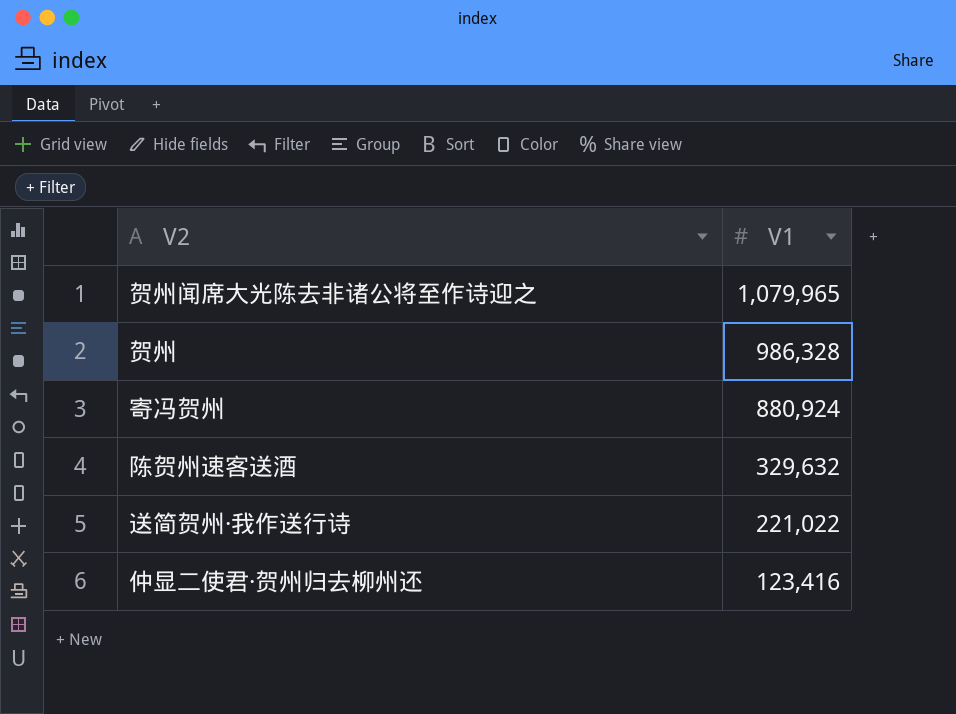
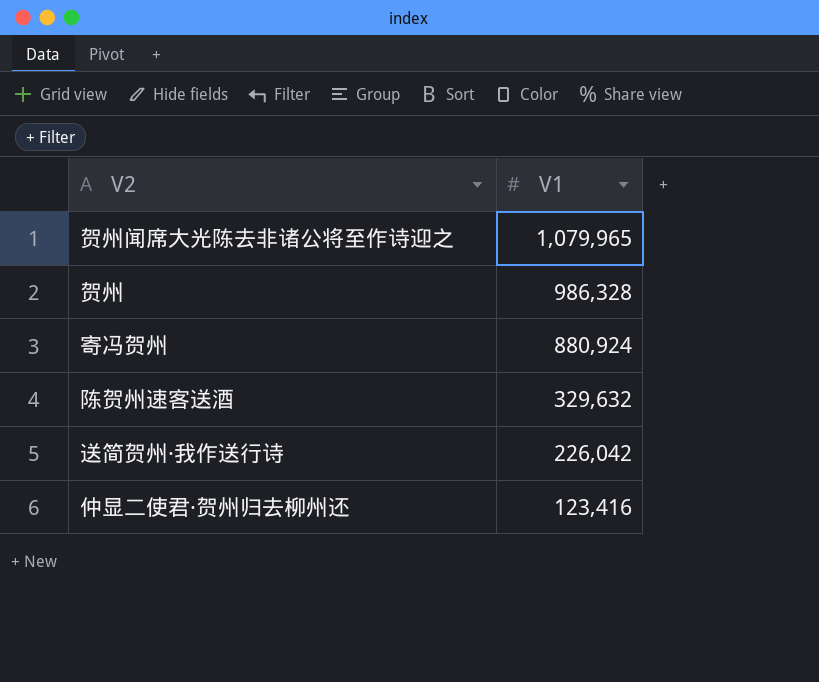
送简贺州·我作送行诗 | V1: 221,022 -> 226,042

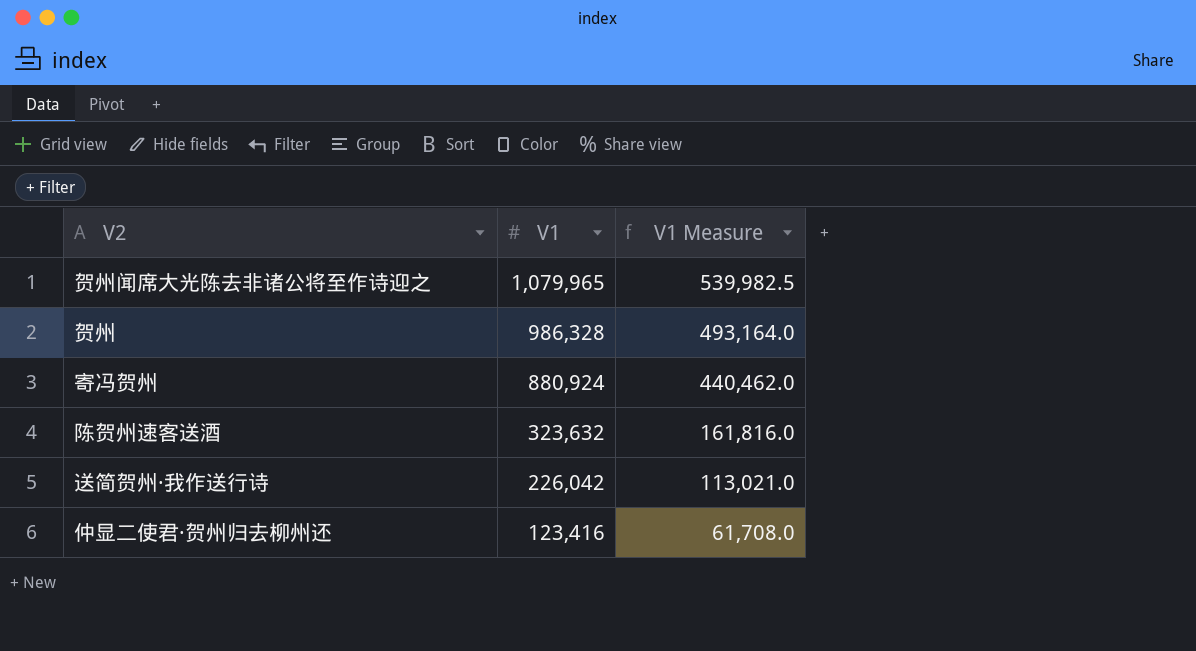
column V1 Measure | formula: none -> [V1] * 0.5
陈贺州速客送酒 | V1: 329,632 -> 323,632

